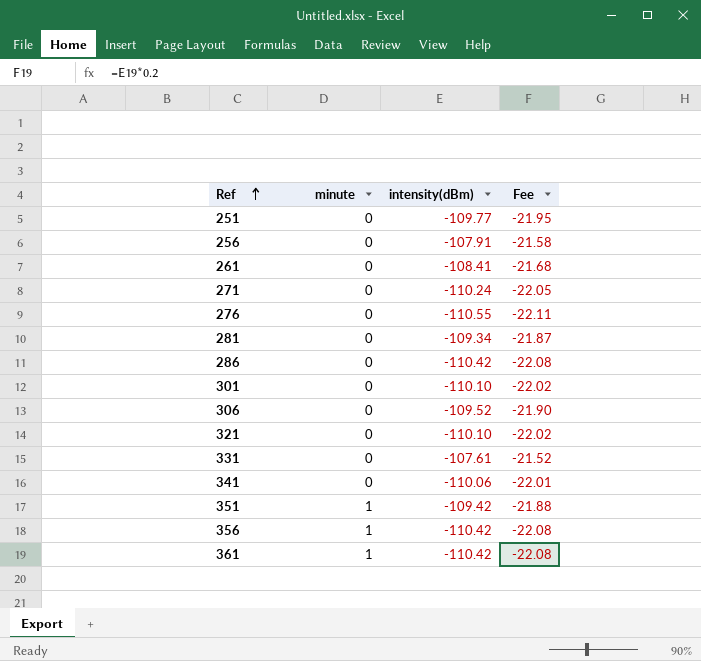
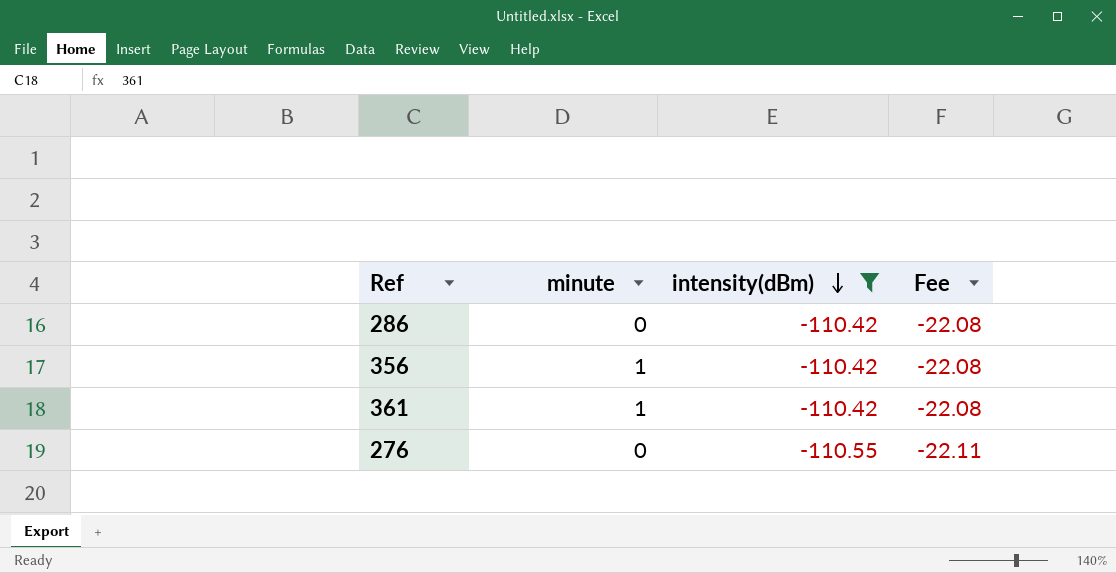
filter: none -> intensity(dBm) <= -110.42
row order: Ref ascending -> intensity(dBm) descending

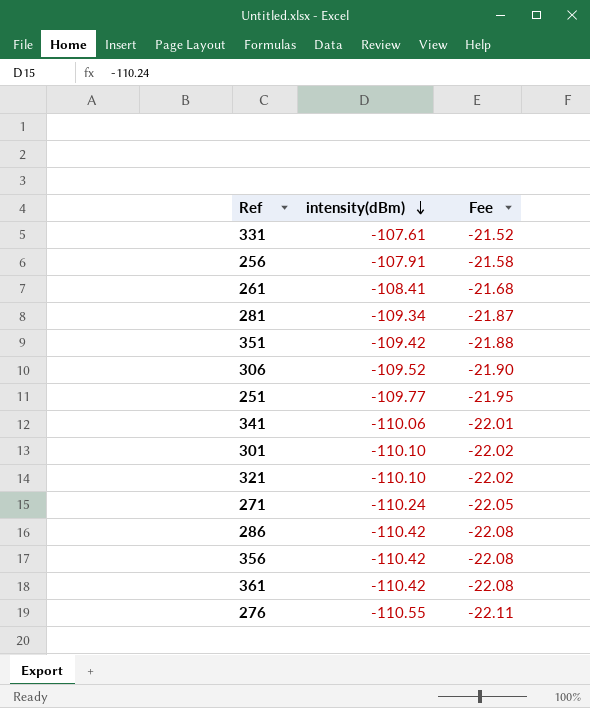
filter: intensity(dBm) <= -110.42 -> none
column minute | position: 2 -> none

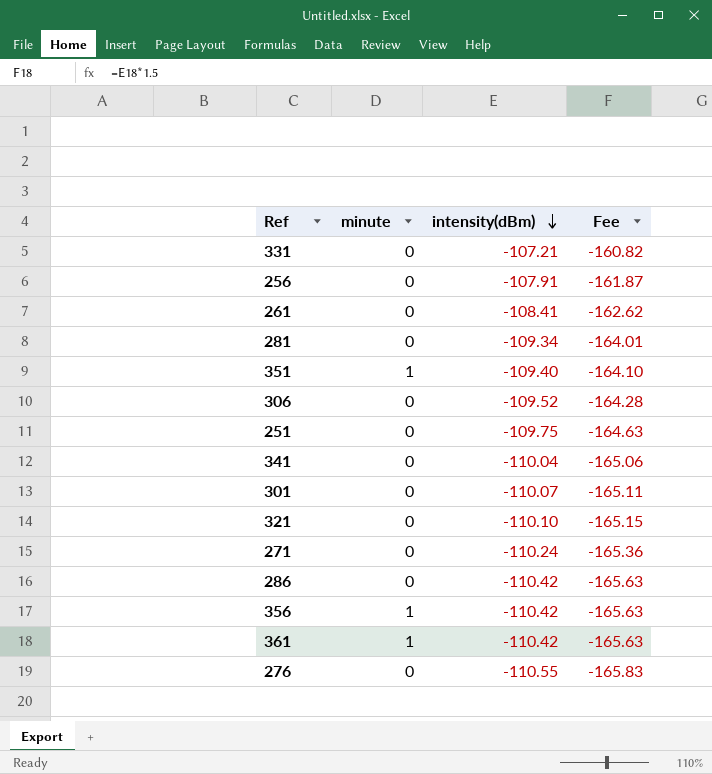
column minute | position: none -> 2
column Fee | formula: [intensity(dBm)] * 0.2 -> [intensity(dBm)] * 1.5
331 | intensity(dBm): -107.61 -> -107.21
351 | intensity(dBm): -109.42 -> -109.40
251 | intensity(dBm): -109.77 -> -109.75
341 | intensity(dBm): -110.06 -> -110.04
301 | intensity(dBm): -110.10 -> -110.07

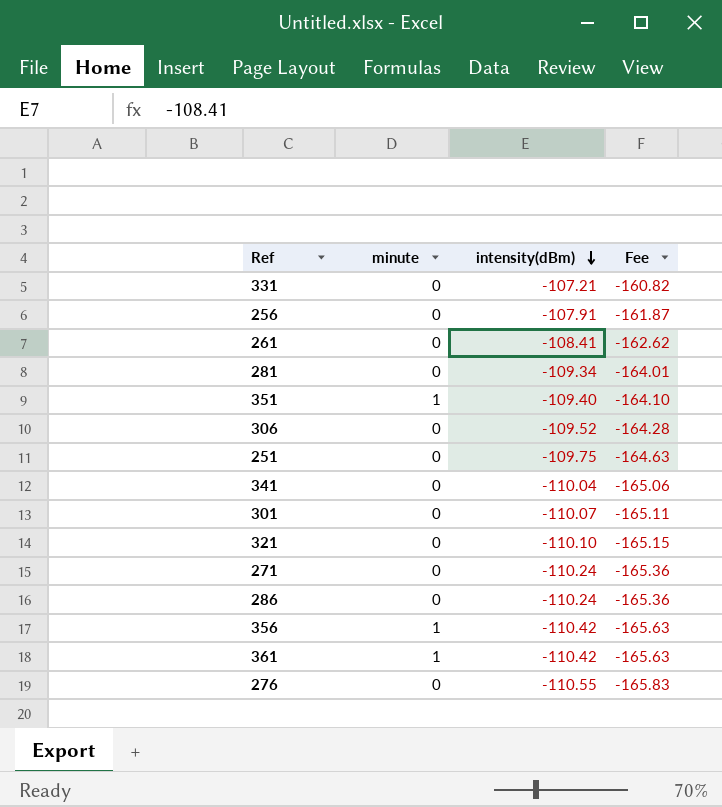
286 | intensity(dBm): -110.42 -> -110.24
286 | Fee: -165.63 -> -165.36

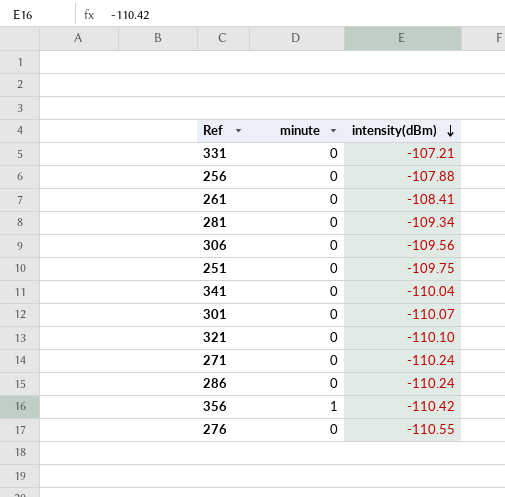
column Fee | formula: [intensity(dBm)] * 1.5 -> none
row 351: 1 | -109.40 | -164.10 -> none
row 361: 1 | -110.42 | -165.63 -> none
256 | intensity(dBm): -107.91 -> -107.88
306 | intensity(dBm): -109.52 -> -109.56

